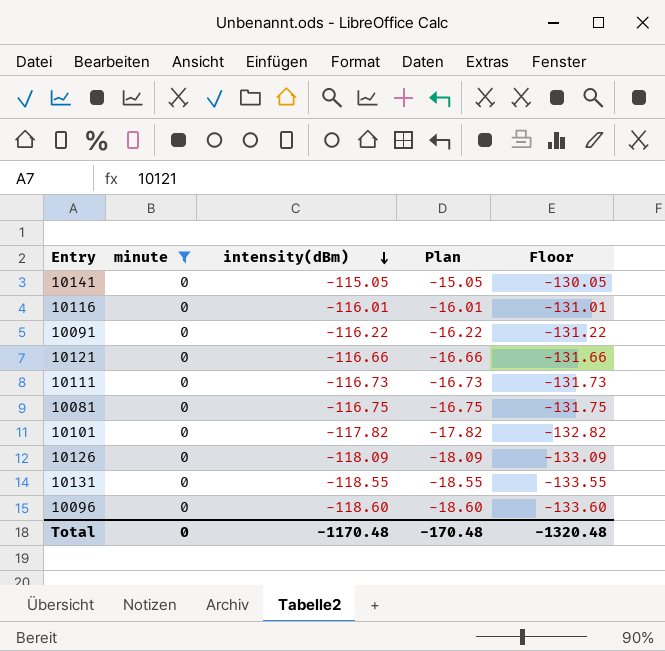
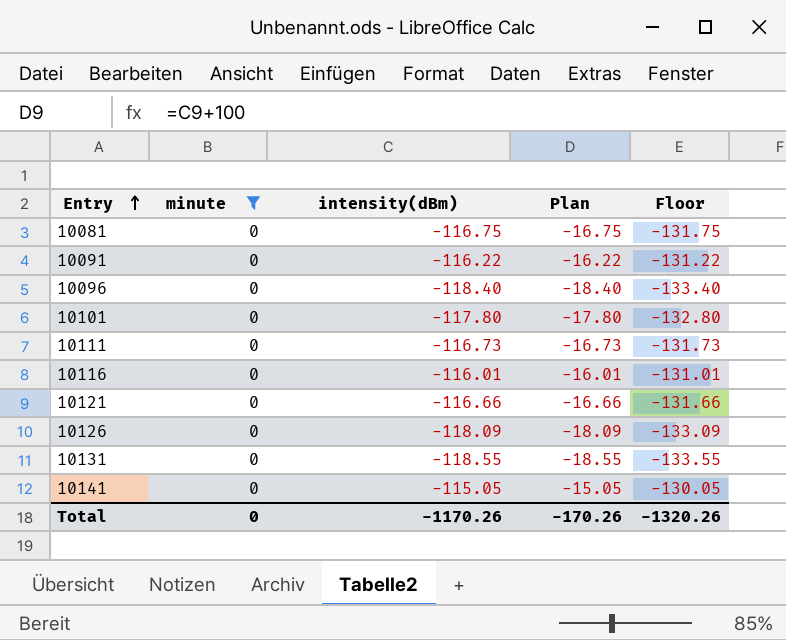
row order: intensity(dBm) descending -> Entry ascending
10096 | intensity(dBm): -118.60 -> -118.40
10096 | Plan: -18.60 -> -18.40
10096 | Floor: -133.60 -> -133.40
10101 | intensity(dBm): -117.82 -> -117.80
10101 | Plan: -17.82 -> -17.80
10101 | Floor: -132.82 -> -132.80
Total | intensity(dBm): -1170.48 -> -1170.26
Total | Plan: -170.48 -> -170.26
Total | Floor: -1320.48 -> -1320.26

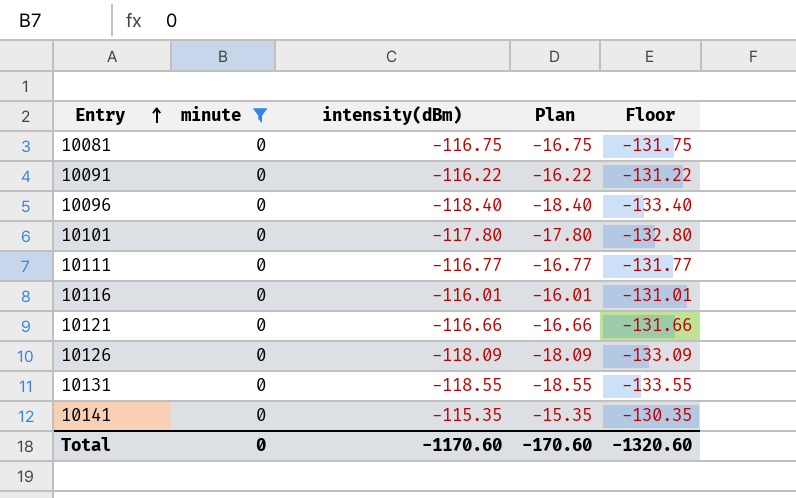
10111 | intensity(dBm): -116.73 -> -116.77
10111 | Plan: -16.73 -> -16.77
10111 | Floor: -131.73 -> -131.77
10141 | intensity(dBm): -115.05 -> -115.35
10141 | Plan: -15.05 -> -15.35
10141 | Floor: -130.05 -> -130.35
Total | intensity(dBm): -1170.26 -> -1170.60
Total | Plan: -170.26 -> -170.60
Total | Floor: -1320.26 -> -1320.60

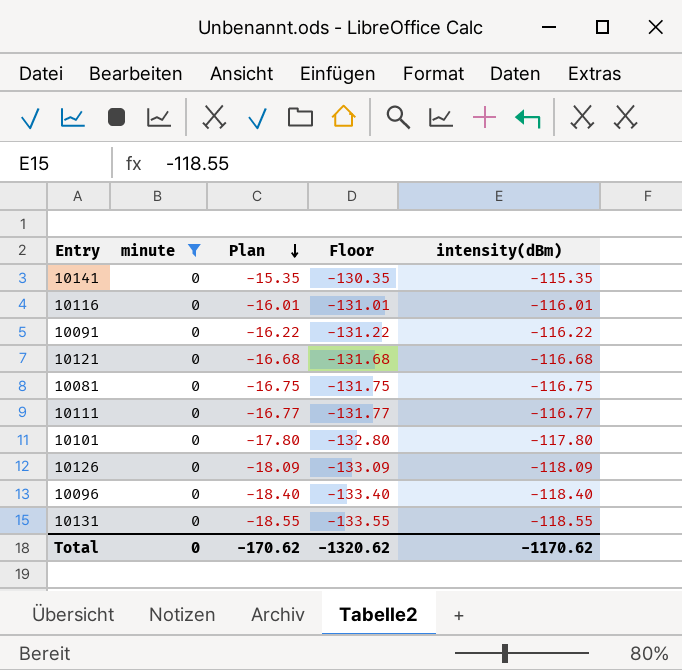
row order: Entry ascending -> Plan descending
column intensity(dBm) | position: 3 -> 5
10121 | Plan: -16.66 -> -16.68
10121 | Floor: -131.66 -> -131.68
10121 | intensity(dBm): -116.66 -> -116.68
Total | Plan: -170.60 -> -170.62
Total | Floor: -1320.60 -> -1320.62
Total | intensity(dBm): -1170.60 -> -1170.62

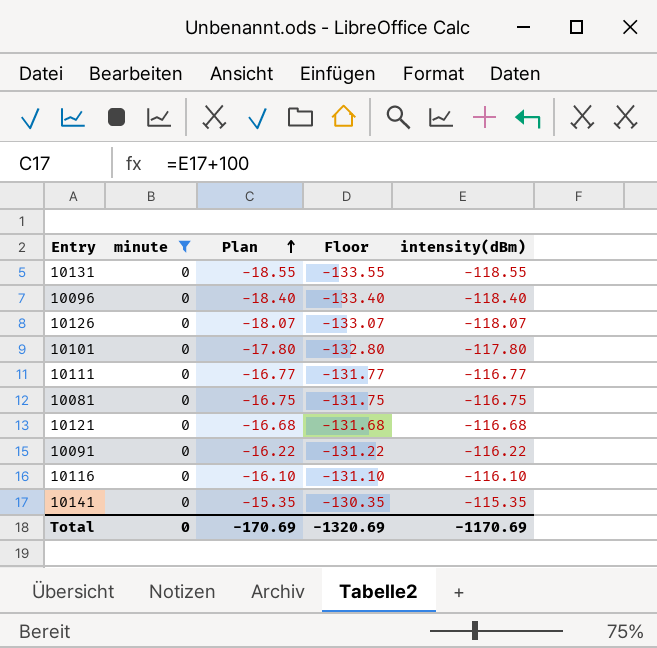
row order: Plan descending -> Plan ascending
10126 | Plan: -18.09 -> -18.07
10126 | Floor: -133.09 -> -133.07
10126 | intensity(dBm): -118.09 -> -118.07
10116 | Plan: -16.01 -> -16.10
10116 | Floor: -131.01 -> -131.10
10116 | intensity(dBm): -116.01 -> -116.10
Total | Plan: -170.62 -> -170.69
Total | Floor: -1320.62 -> -1320.69
Total | intensity(dBm): -1170.62 -> -1170.69

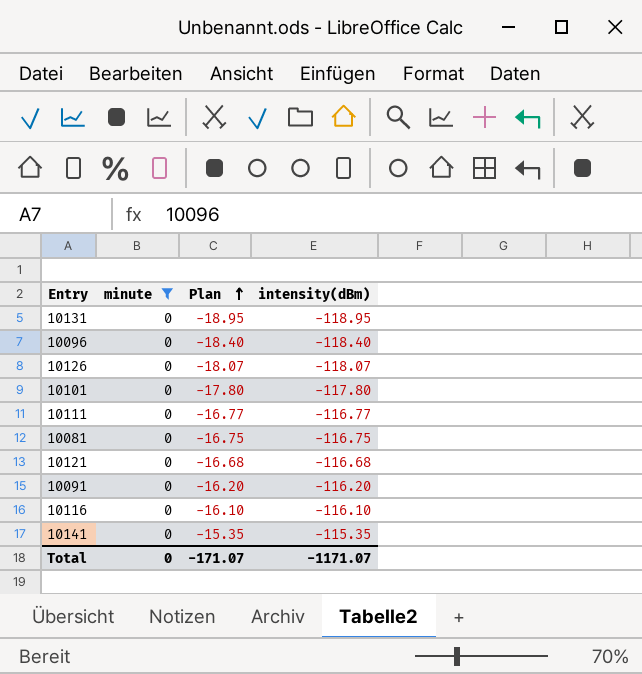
column Floor | formula: [intensity(dBm)] - 15 -> none
10131 | Plan: -18.55 -> -18.95
10131 | intensity(dBm): -118.55 -> -118.95
10091 | Plan: -16.22 -> -16.20
10091 | intensity(dBm): -116.22 -> -116.20
Total | Plan: -170.69 -> -171.07
Total | intensity(dBm): -1170.69 -> -1171.07

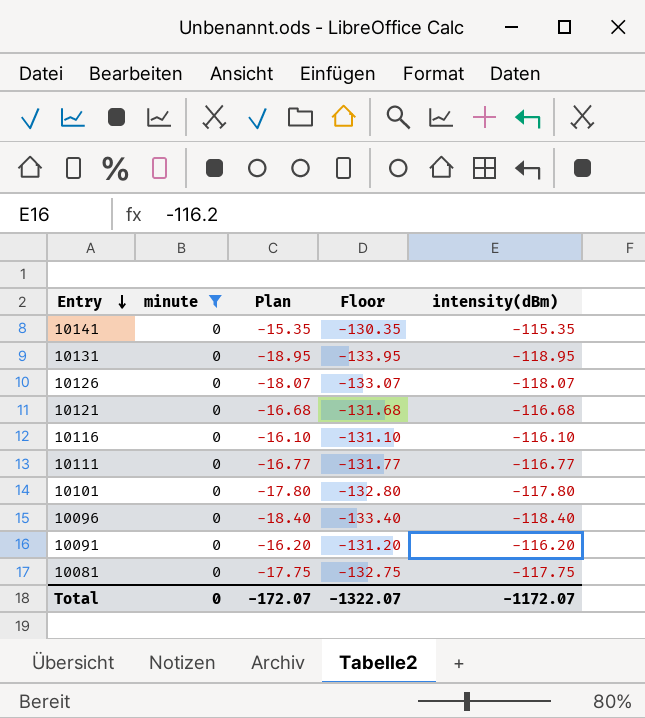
row order: Plan ascending -> Entry descending
column Floor | formula: none -> [intensity(dBm)] - 15
10081 | Plan: -16.75 -> -17.75
10081 | intensity(dBm): -116.75 -> -117.75
Total | Plan: -171.07 -> -172.07
Total | intensity(dBm): -1171.07 -> -1172.07

